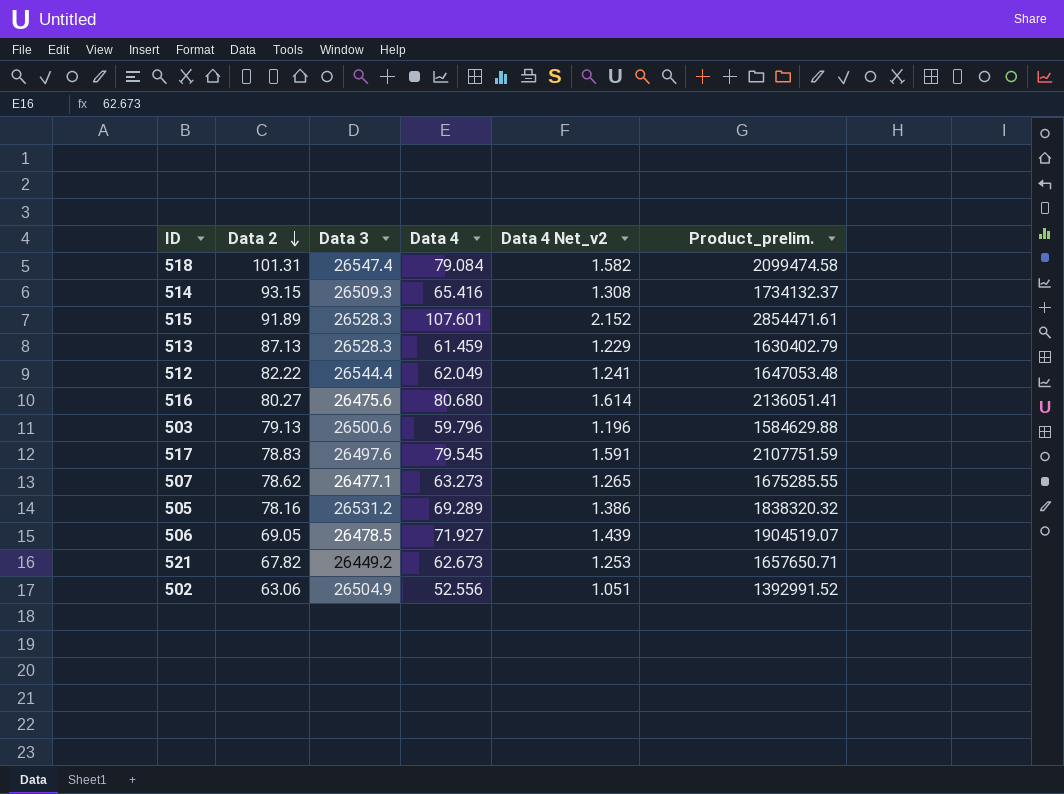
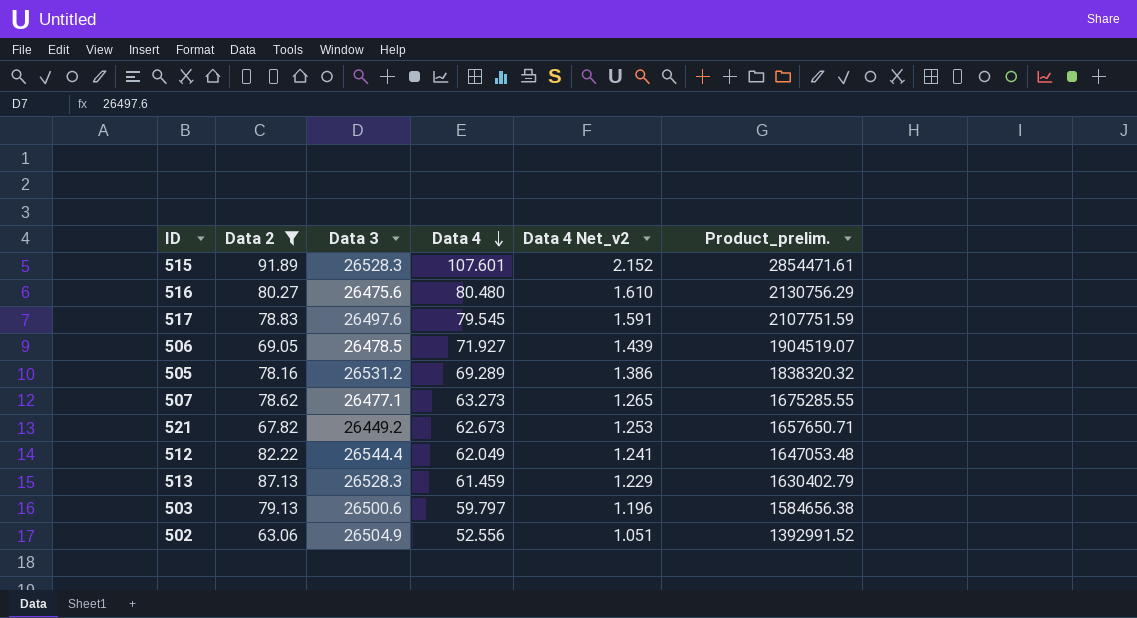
filter: none -> Data 2 <= 91.89
row order: Data 2 descending -> Data 4 descending
516 | Data 4: 80.680 -> 80.480
516 | Data 4 Net_v2: 1.614 -> 1.610
516 | Product_prelim.: 2136051.41 -> 2130756.29
503 | Data 4: 59.796 -> 59.797
503 | Product_prelim.: 1584629.88 -> 1584656.38

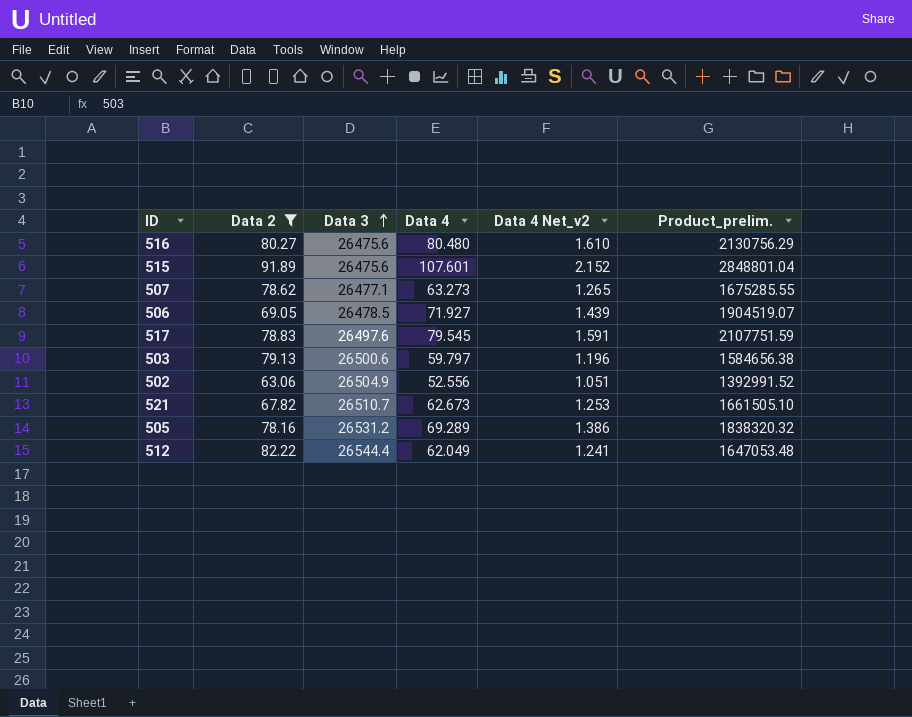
row order: Data 4 descending -> Data 3 ascending
row 513: 87.13 | 26528.3 | 61.459 | 1.229 | 1630402.79 -> none
515 | Data 3: 26528.3 -> 26475.6
515 | Product_prelim.: 2854471.61 -> 2848801.04
521 | Data 3: 26449.2 -> 26510.7
521 | Product_prelim.: 1657650.71 -> 1661505.10

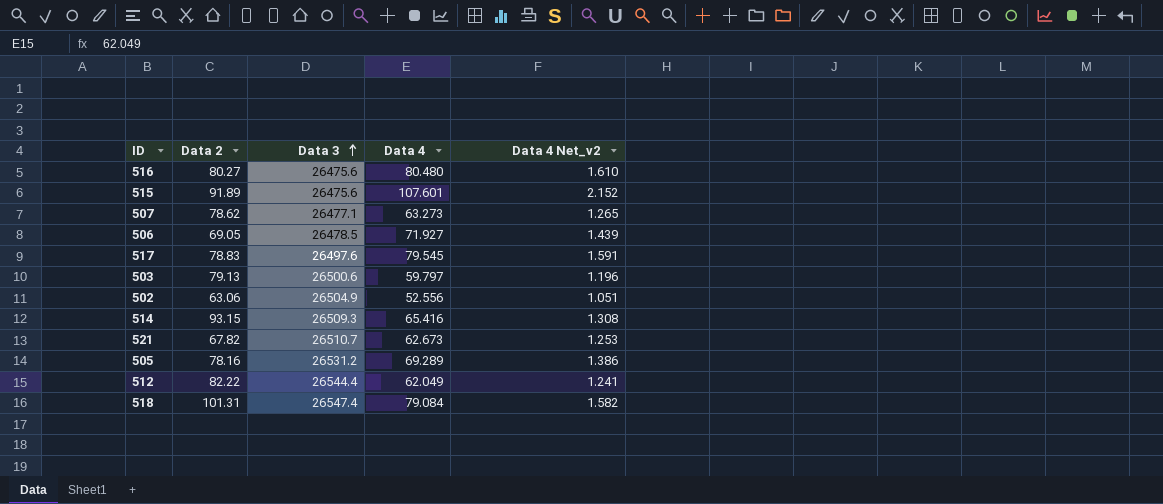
filter: Data 2 <= 91.89 -> none
column Product_prelim. | formula: [Data 3] * [Data 4] -> none

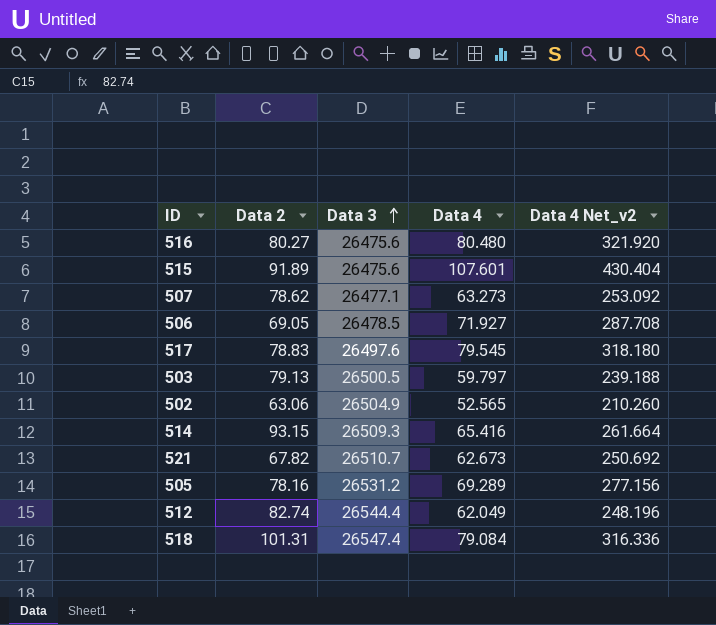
column Data 4 Net_v2 | formula: [Data 4] * 0.02 -> [Data 4] * 4
503 | Data 3: 26500.6 -> 26500.5
502 | Data 4: 52.556 -> 52.565
512 | Data 2: 82.22 -> 82.74

